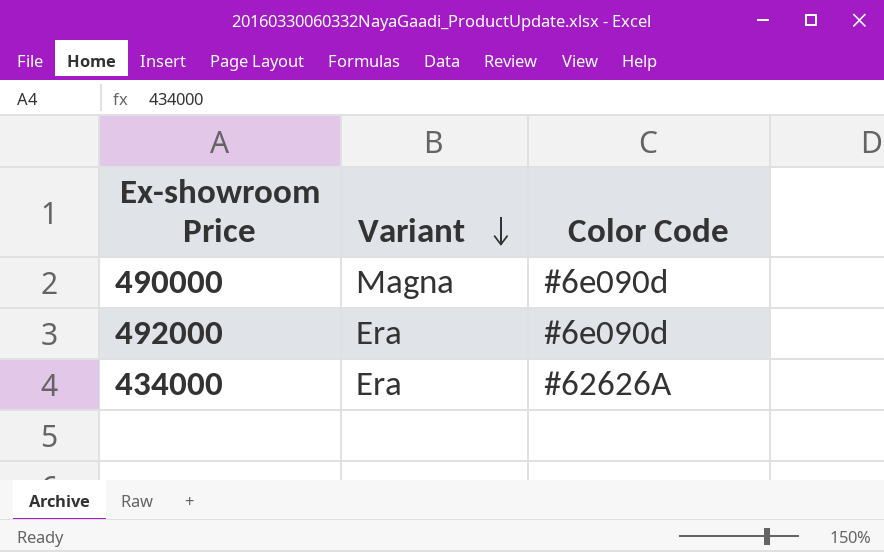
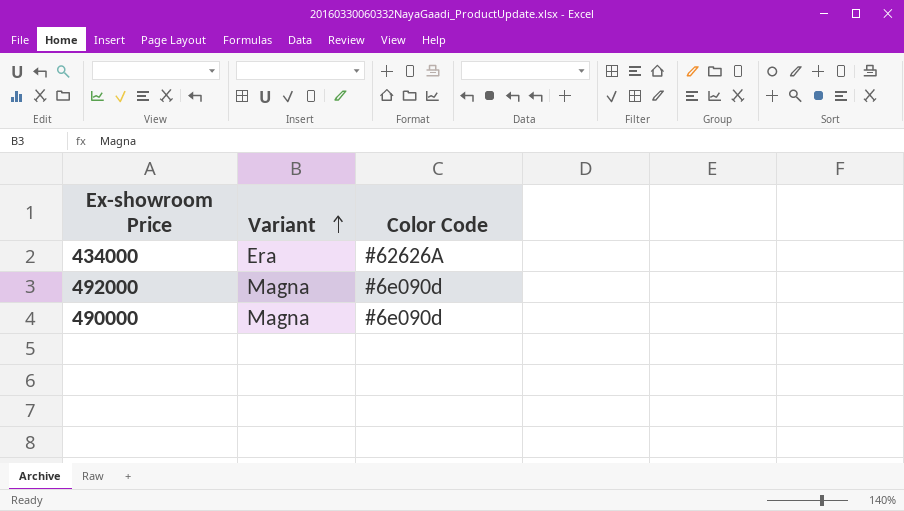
row order: Variant descending -> Variant ascending
492000 | Variant: Era -> Magna

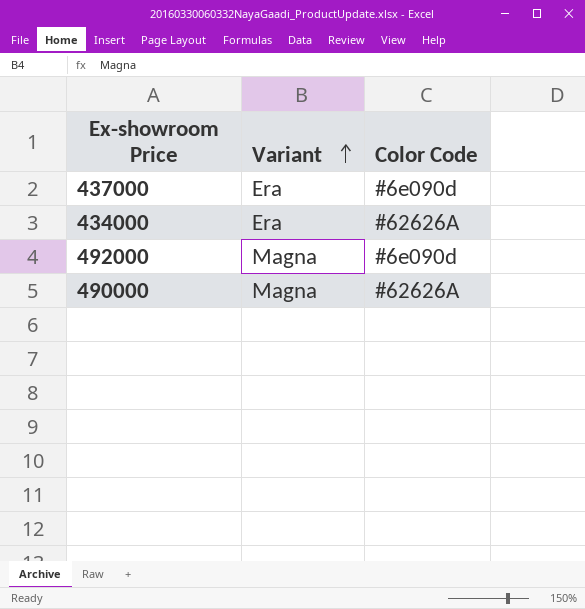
row 437000: none -> Era | #6e090d
490000 | Color Code: #6e090d -> #62626A

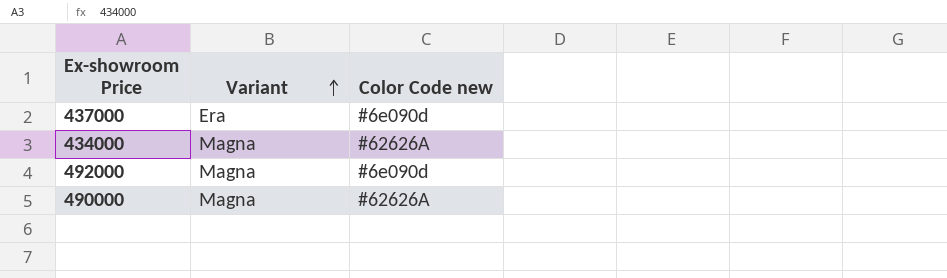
column name: Color Code -> Color Code new
434000 | Variant: Era -> Magna

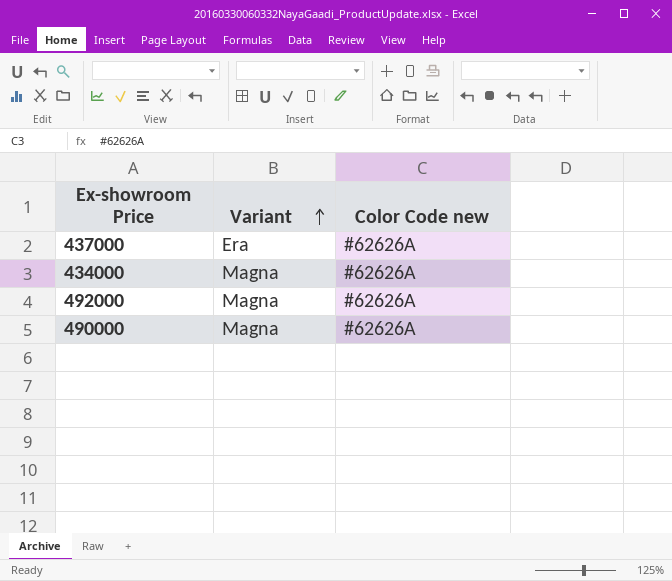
437000 | Color Code new: #6e090d -> #62626A
492000 | Color Code new: #6e090d -> #62626A

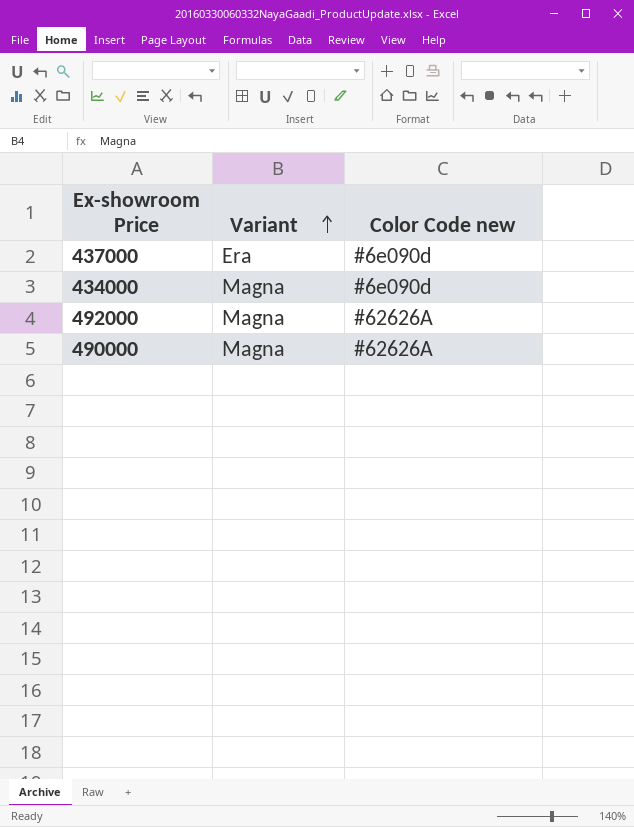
437000 | Color Code new: #62626A -> #6e090d
434000 | Color Code new: #62626A -> #6e090d

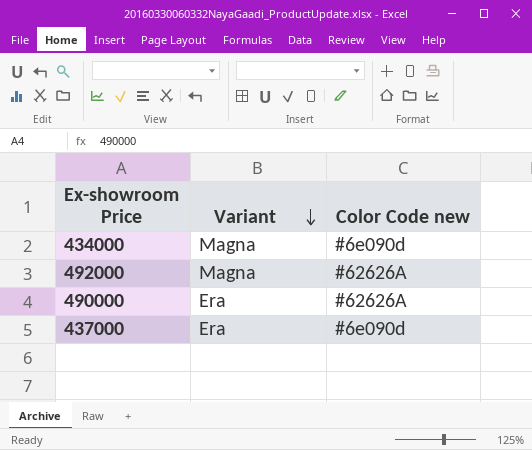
row order: Variant ascending -> Variant descending
490000 | Variant: Magna -> Era

